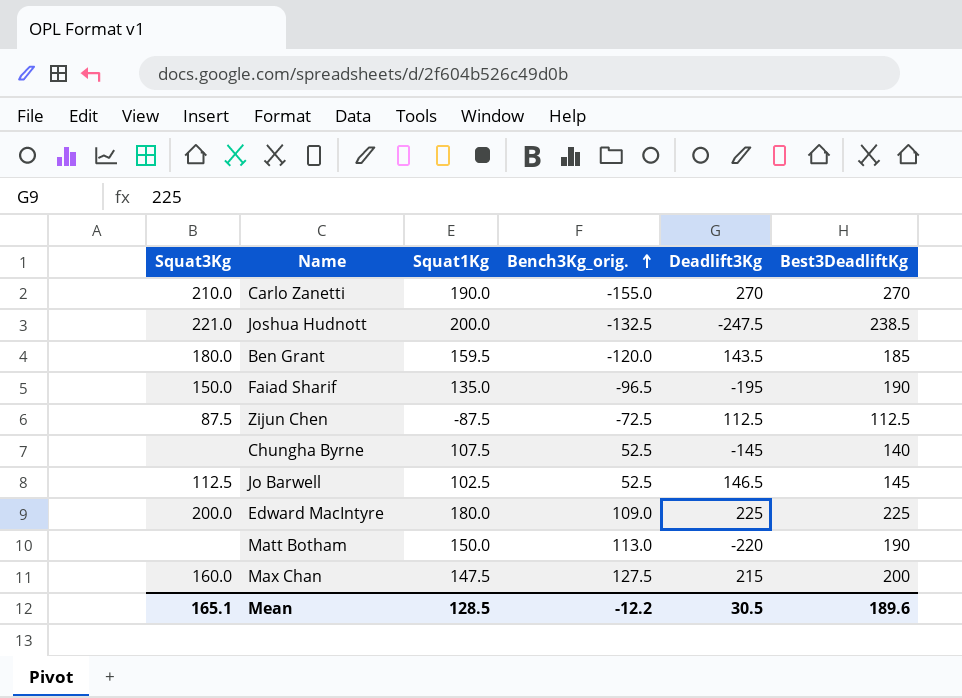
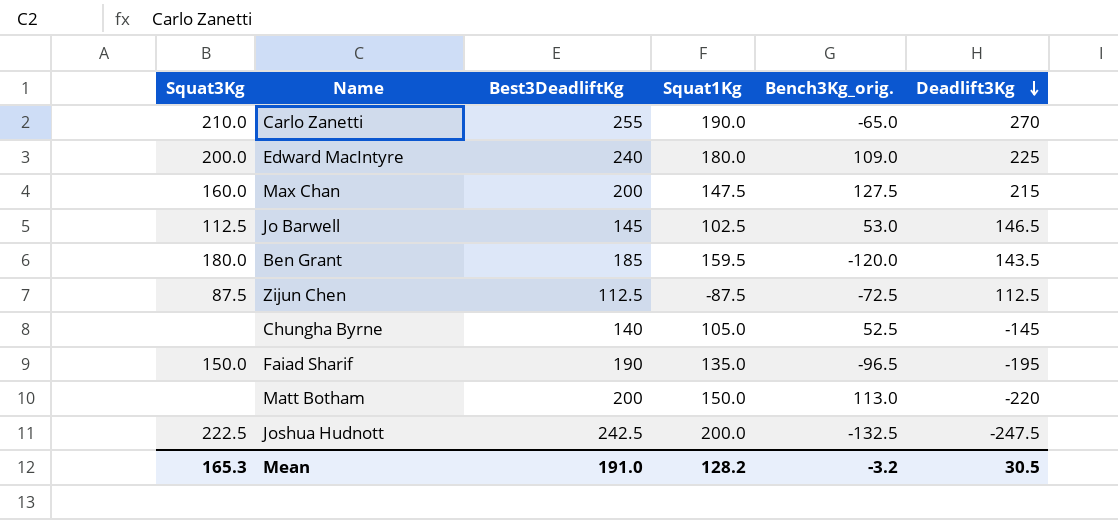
row order: Bench3Kg_orig. ascending -> Deadlift3Kg descending
column Best3DeadliftKg | position: 6 -> 3
Carlo Zanetti | Best3DeadliftKg: 270 -> 255
Carlo Zanetti | Bench3Kg_orig.: -155.0 -> -65.0
Edward MacIntyre | Best3DeadliftKg: 225 -> 240
Jo Barwell | Bench3Kg_orig.: 52.5 -> 53.0
Chungha Byrne | Squat1Kg: 107.5 -> 105.0
Matt Botham | Best3DeadliftKg: 190 -> 200
Joshua Hudnott | Squat3Kg: 221.0 -> 222.5
Joshua Hudnott | Best3DeadliftKg: 238.5 -> 242.5
Mean | Squat3Kg: 165.1 -> 165.3
Mean | Best3DeadliftKg: 189.6 -> 191.0
Mean | Squat1Kg: 128.5 -> 128.2
Mean | Bench3Kg_orig.: -12.2 -> -3.2

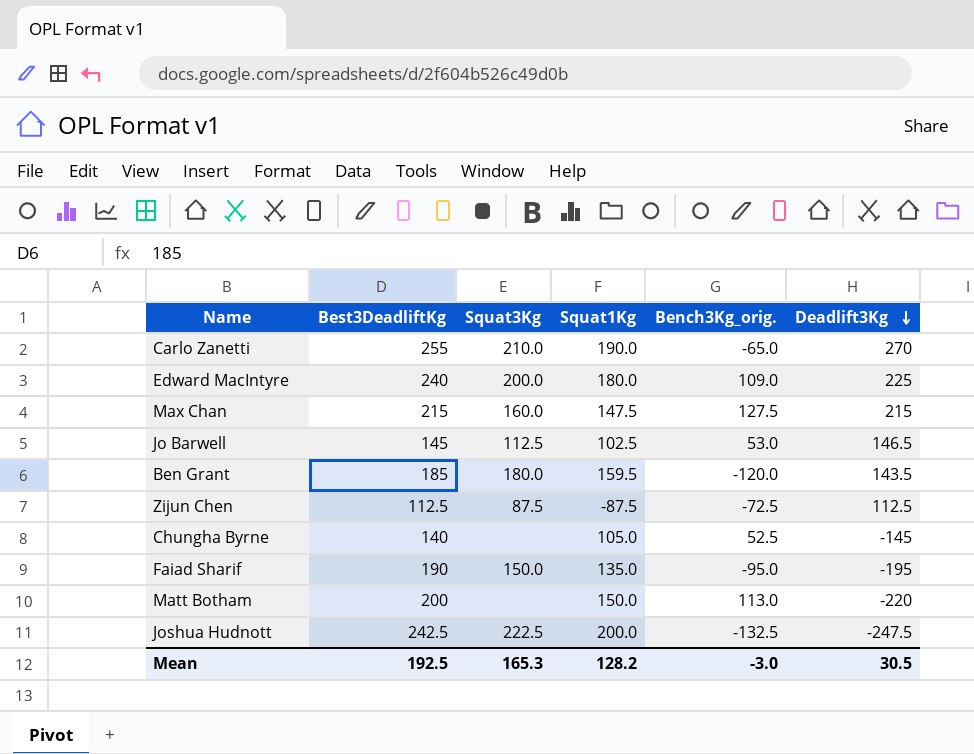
column Squat3Kg | position: 1 -> 3
Max Chan | Best3DeadliftKg: 200 -> 215
Faiad Sharif | Bench3Kg_orig.: -96.5 -> -95.0
Mean | Best3DeadliftKg: 191.0 -> 192.5
Mean | Bench3Kg_orig.: -3.2 -> -3.0

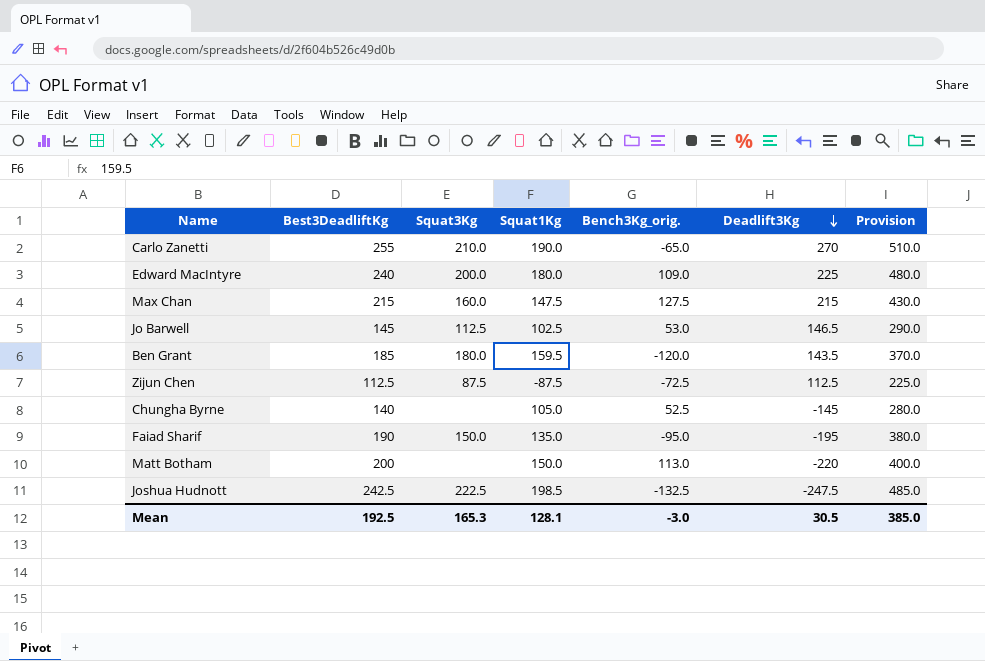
column Provision | formula: none -> [Best3DeadliftKg] * 2
Joshua Hudnott | Squat1Kg: 200.0 -> 198.5
Mean | Squat1Kg: 128.2 -> 128.1

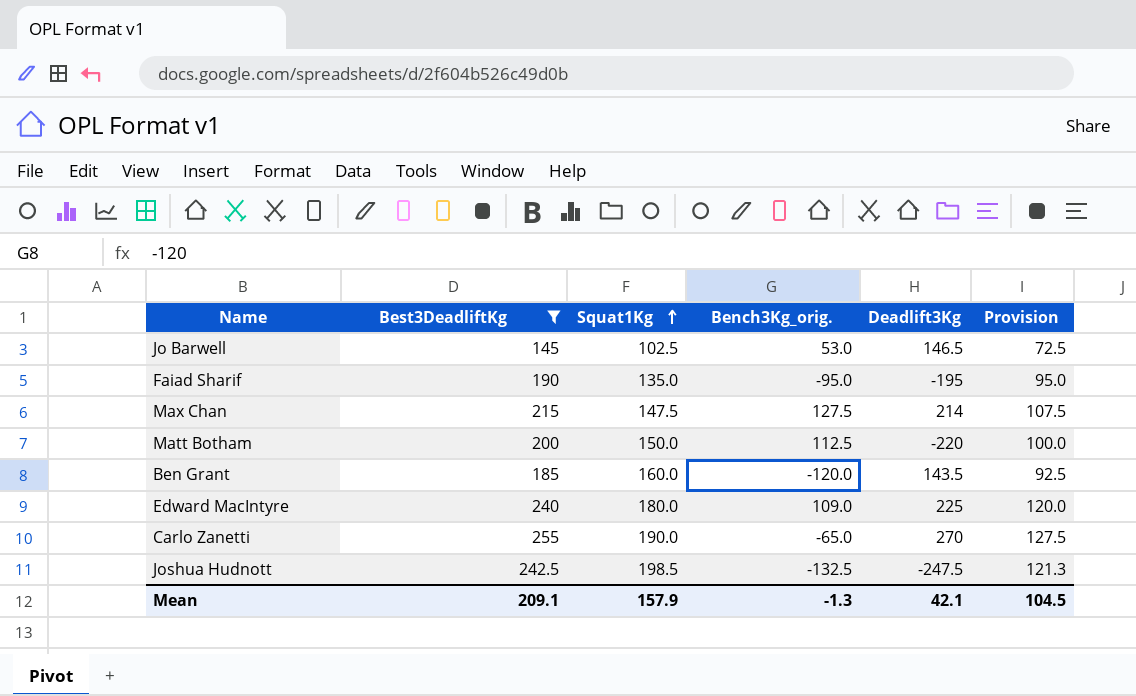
filter: none -> Best3DeadliftKg >= 145
row order: Deadlift3Kg descending -> Squat1Kg ascending
column Squat3Kg | position: 3 -> none
column Provision | formula: [Best3DeadliftKg] * 2 -> [Best3DeadliftKg] * 0.5
Max Chan | Deadlift3Kg: 215 -> 214
Matt Botham | Bench3Kg_orig.: 113.0 -> 112.5
Ben Grant | Squat1Kg: 159.5 -> 160.0
Mean | Best3DeadliftKg: 192.5 -> 209.1
Mean | Squat1Kg: 128.1 -> 157.9
Mean | Bench3Kg_orig.: -3.0 -> -1.3
Mean | Deadlift3Kg: 30.5 -> 42.1
Mean | Provision: 385.0 -> 104.5

